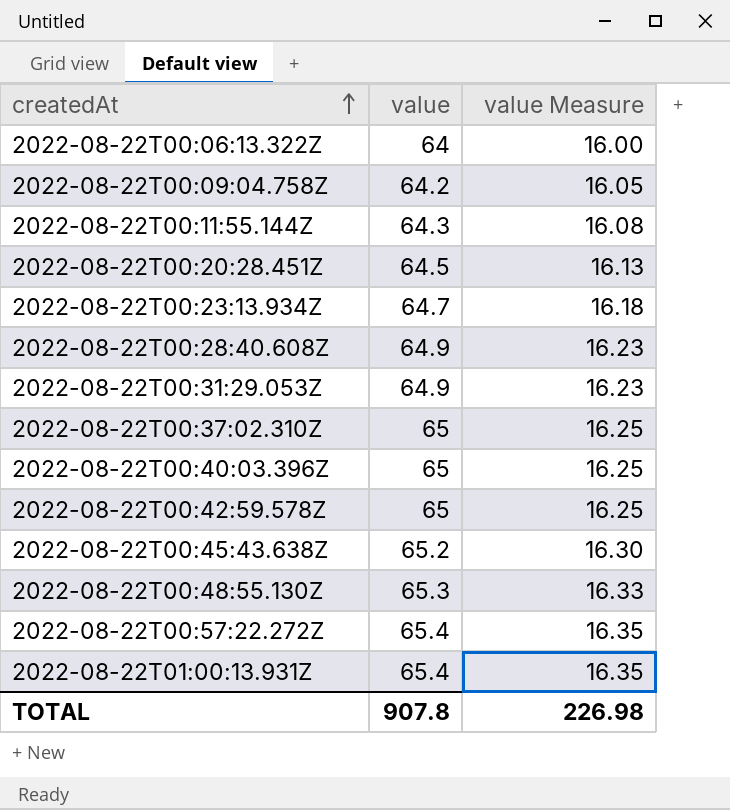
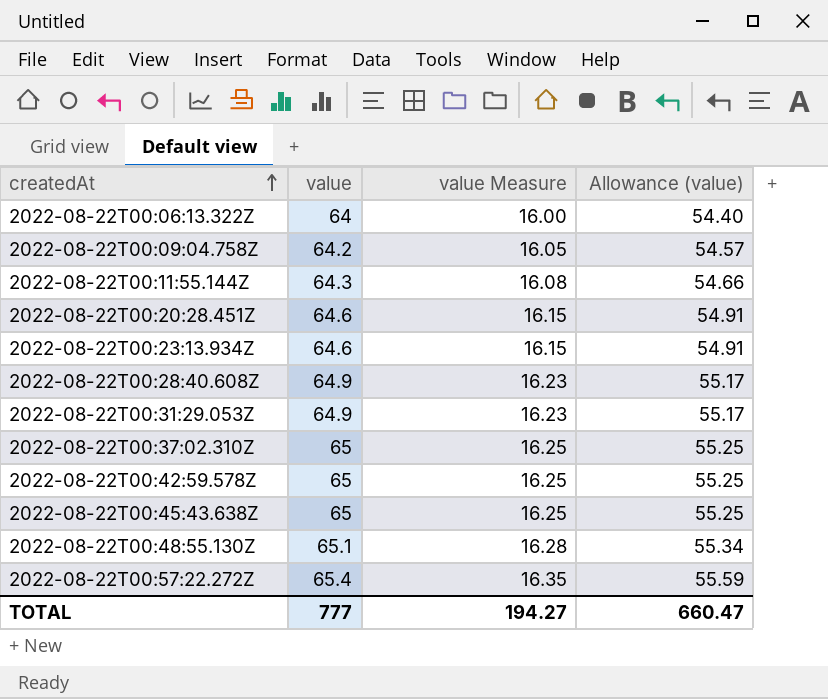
column Allowance (value) | formula: none -> [value] * 0.85
row 2022-08-22T00:40:03.396Z: 65 | 16.25 -> none
row 2022-08-22T01:00:13.931Z: 65.4 | 16.35 -> none
2022-08-22T00:20:28.451Z | value: 64.5 -> 64.6
2022-08-22T00:20:28.451Z | value Measure: 16.13 -> 16.15
2022-08-22T00:23:13.934Z | value: 64.7 -> 64.6
2022-08-22T00:23:13.934Z | value Measure: 16.18 -> 16.15
2022-08-22T00:45:43.638Z | value: 65.2 -> 65
2022-08-22T00:45:43.638Z | value Measure: 16.30 -> 16.25
2022-08-22T00:48:55.130Z | value: 65.3 -> 65.1
2022-08-22T00:48:55.130Z | value Measure: 16.33 -> 16.28
TOTAL | value: 907.8 -> 777
TOTAL | value Measure: 226.98 -> 194.27

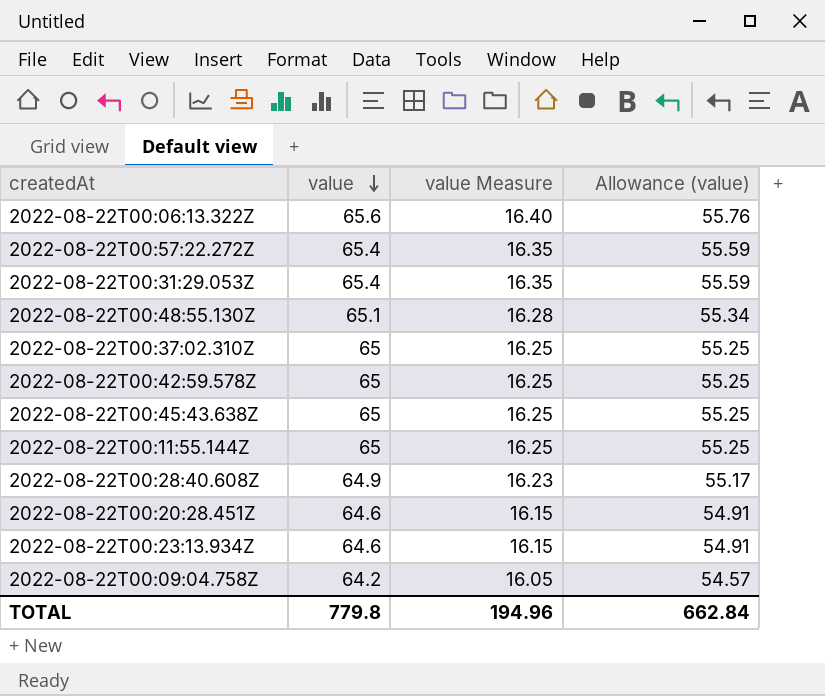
row order: createdAt ascending -> value descending
2022-08-22T00:06:13.322Z | value: 64 -> 65.6
2022-08-22T00:06:13.322Z | value Measure: 16.00 -> 16.40
2022-08-22T00:06:13.322Z | Allowance (value): 54.40 -> 55.76
2022-08-22T00:31:29.053Z | value: 64.9 -> 65.4
2022-08-22T00:31:29.053Z | value Measure: 16.23 -> 16.35
2022-08-22T00:31:29.053Z | Allowance (value): 55.17 -> 55.59
2022-08-22T00:11:55.144Z | value: 64.3 -> 65
2022-08-22T00:11:55.144Z | value Measure: 16.08 -> 16.25
2022-08-22T00:11:55.144Z | Allowance (value): 54.66 -> 55.25
TOTAL | value: 777 -> 779.8
TOTAL | value Measure: 194.27 -> 194.96
TOTAL | Allowance (value): 660.47 -> 662.84

